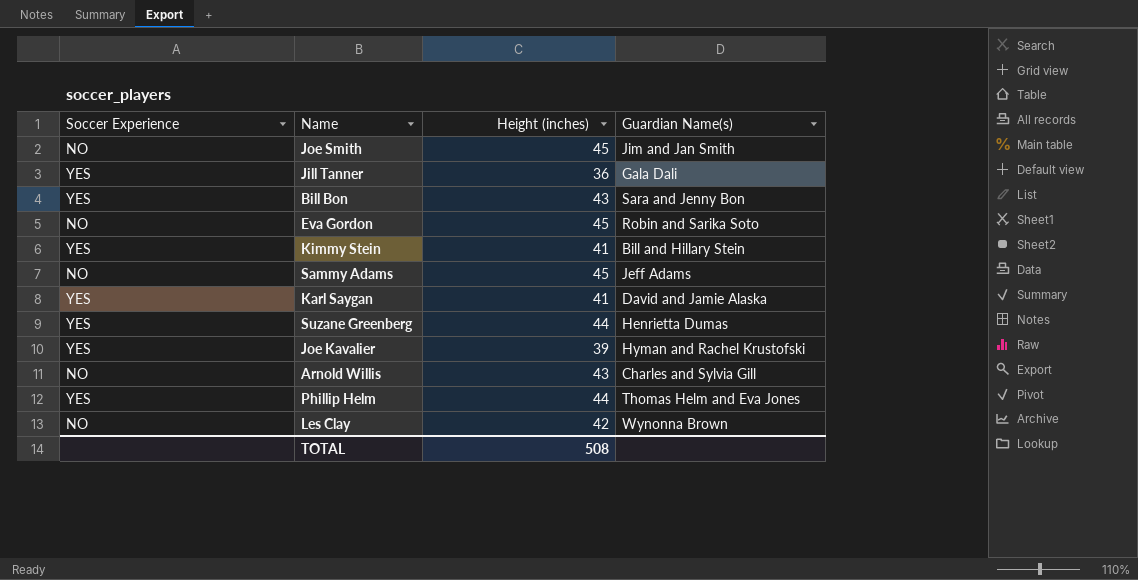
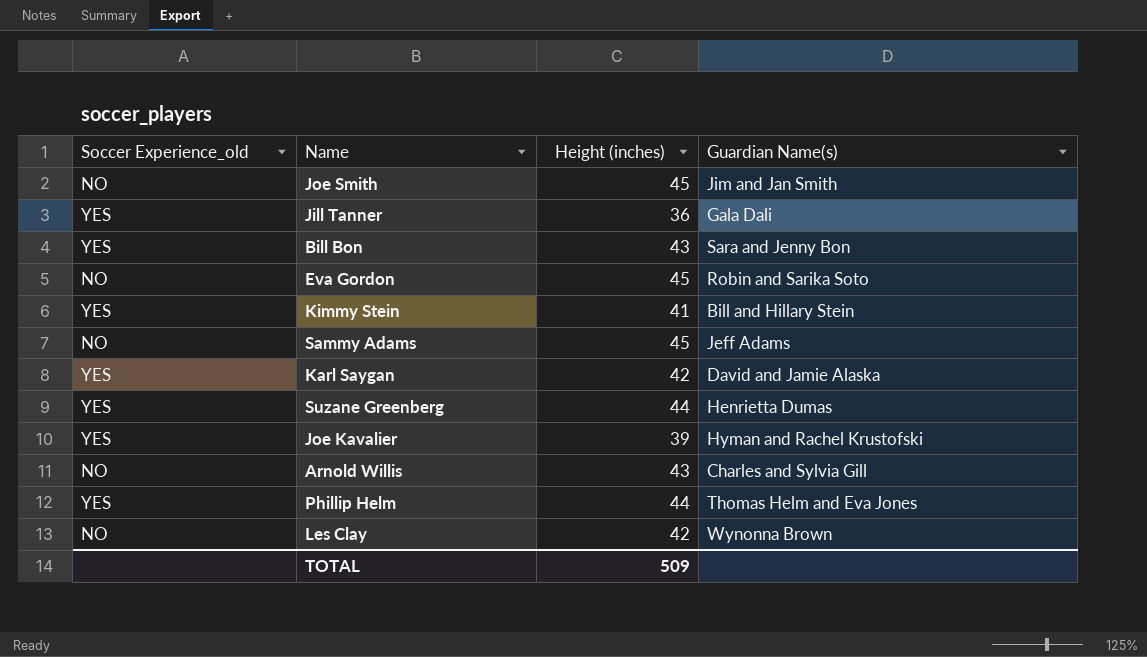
column name: Soccer Experience -> Soccer Experience_old
Karl Saygan | Height (inches): 41 -> 42
TOTAL | Height (inches): 508 -> 509

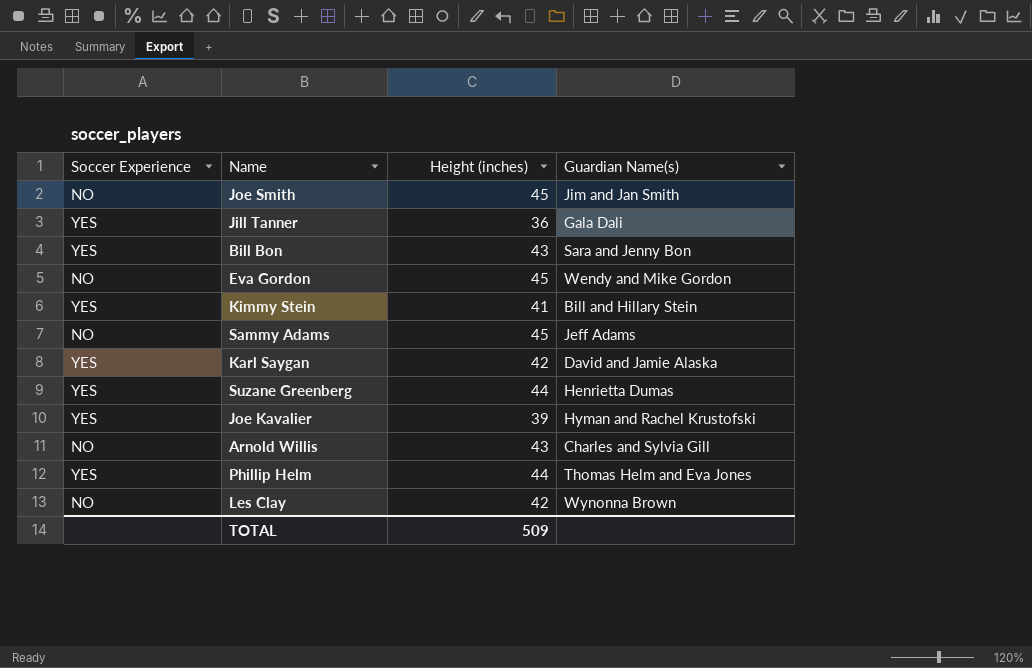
column name: Soccer Experience_old -> Soccer Experience
Eva Gordon | Guardian Name(s): Robin and Sarika Soto -> Wendy and Mike Gordon

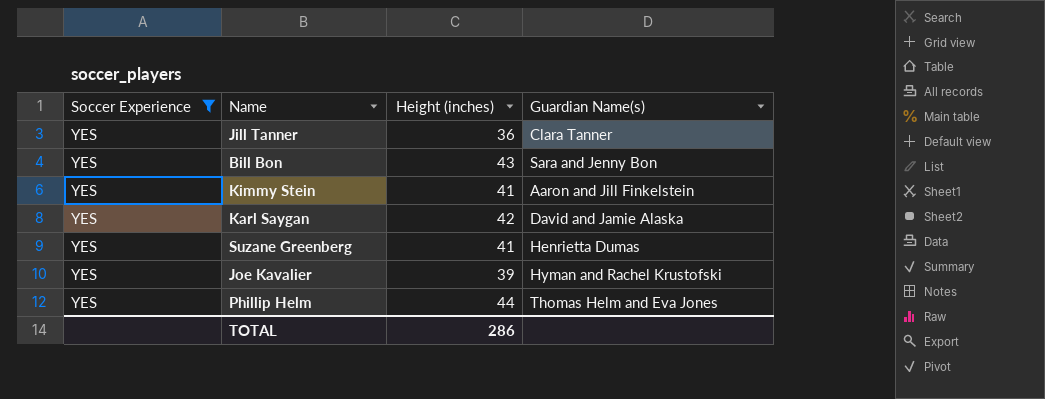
filter: none -> Soccer Experience = YES
Jill Tanner | Guardian Name(s): Gala Dali -> Clara Tanner
Kimmy Stein | Guardian Name(s): Bill and Hillary Stein -> Aaron and Jill Finkelstein
Suzane Greenberg | Height (inches): 44 -> 41
TOTAL | Height (inches): 509 -> 286

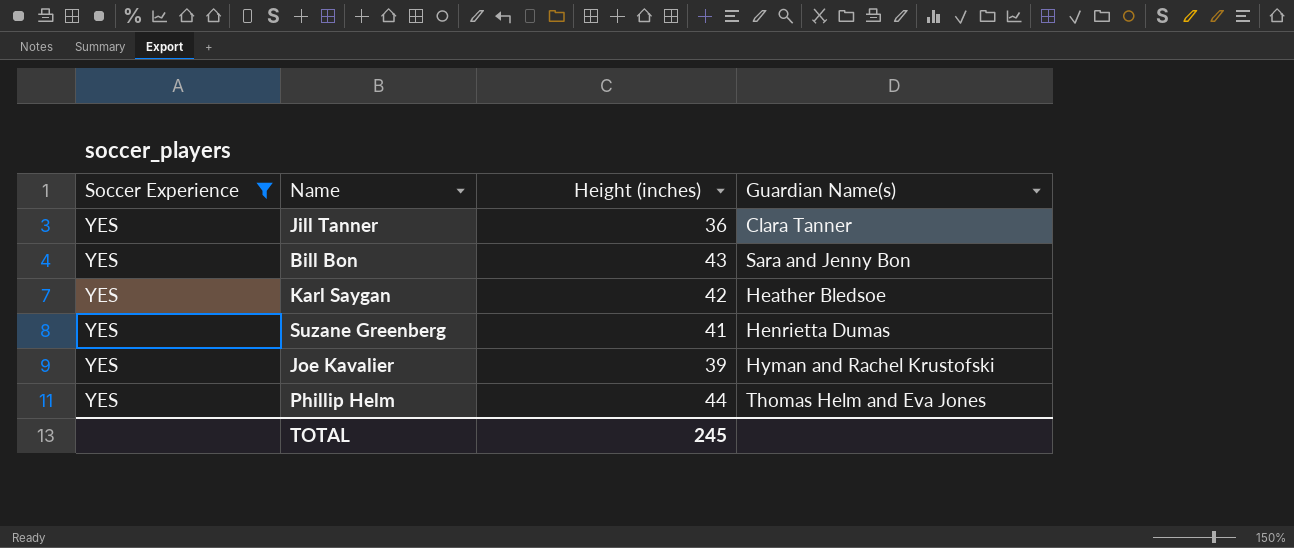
row Kimmy Stein: YES | 41 | Aaron and Jill Finkelstein -> none
Karl Saygan | Guardian Name(s): David and Jamie Alaska -> Heather Bledsoe
TOTAL | Height (inches): 286 -> 245

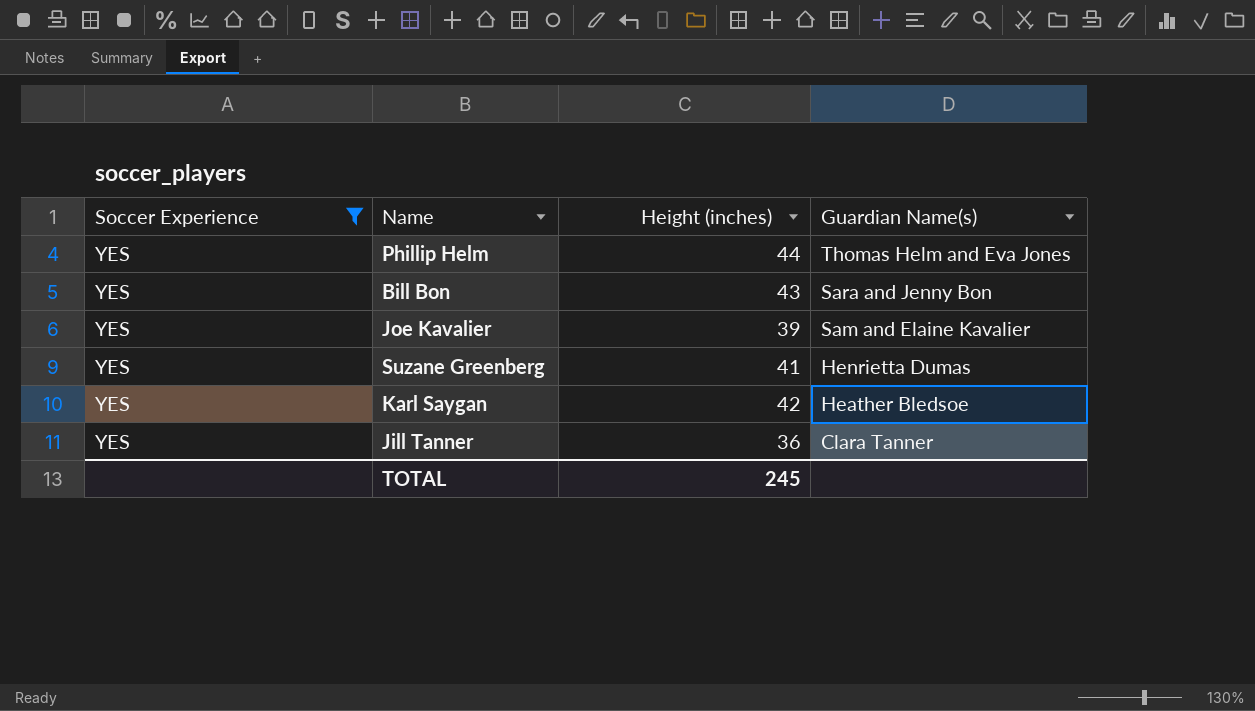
row order: none -> Guardian Name(s) descending
Joe Kavalier | Guardian Name(s): Hyman and Rachel Krustofski -> Sam and Elaine Kavalier

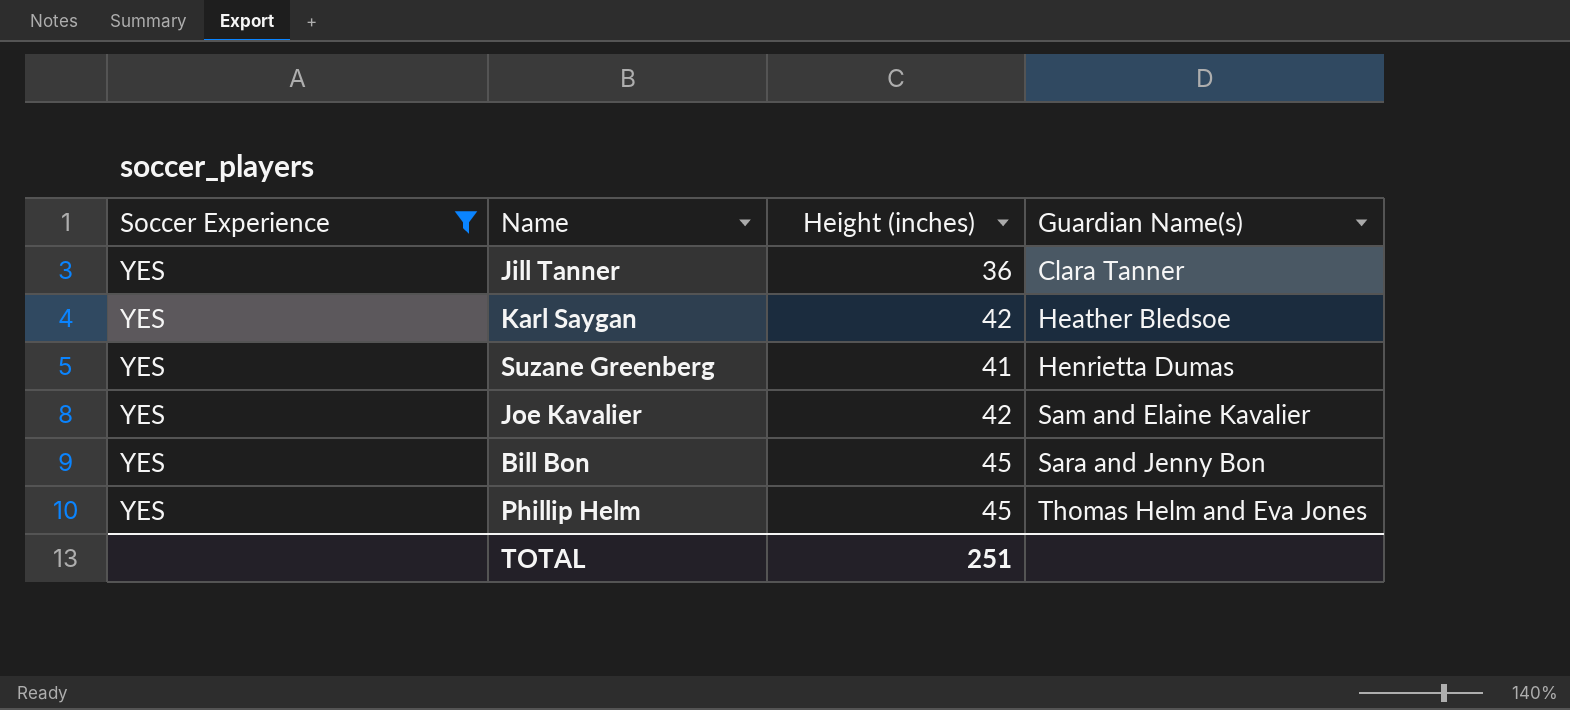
row order: Guardian Name(s) descending -> Guardian Name(s) ascending
Joe Kavalier | Height (inches): 39 -> 42
Bill Bon | Height (inches): 43 -> 45
Phillip Helm | Height (inches): 44 -> 45
TOTAL | Height (inches): 245 -> 251

